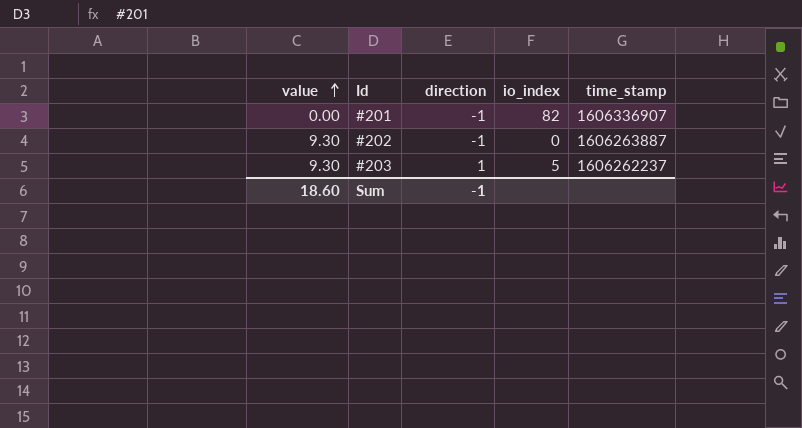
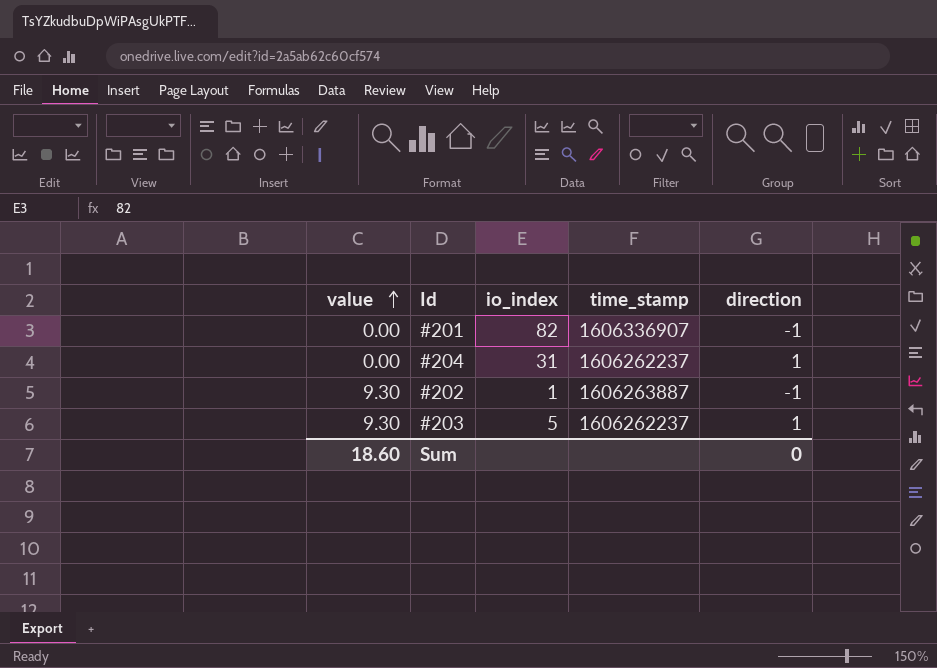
column direction | position: 3 -> 5
row #204: none -> 0.00 | 31 | 1606262237 | 1
#202 | io_index: 0 -> 1
Sum | direction: -1 -> 0

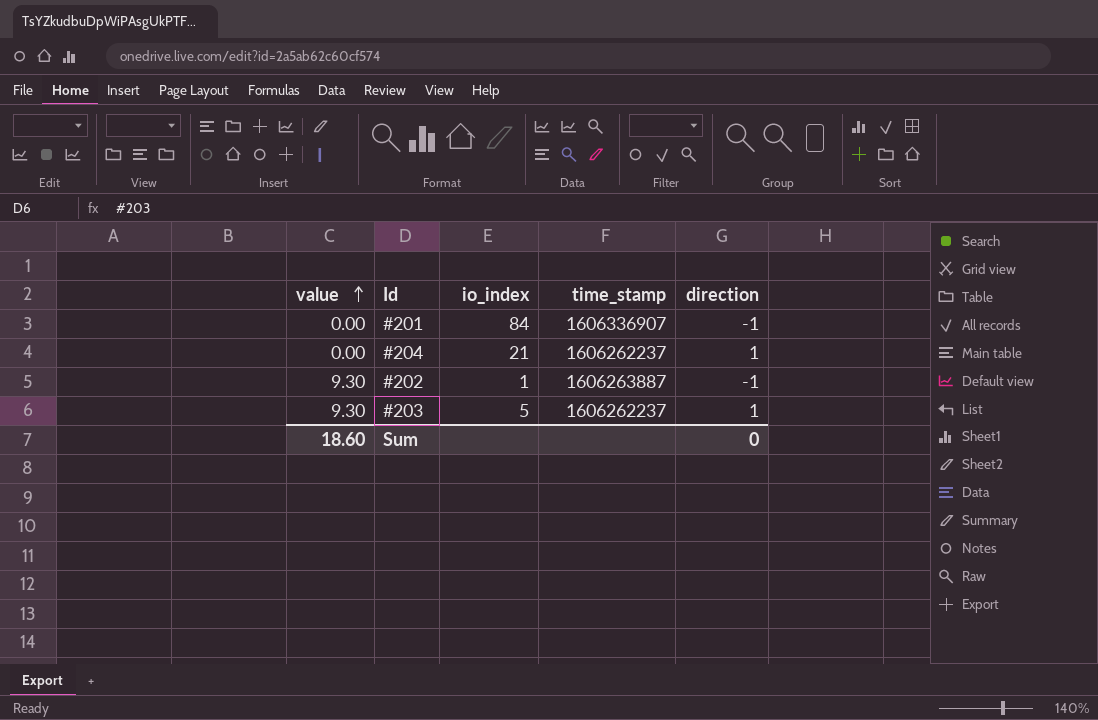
#201 | io_index: 82 -> 84
#204 | io_index: 31 -> 21

